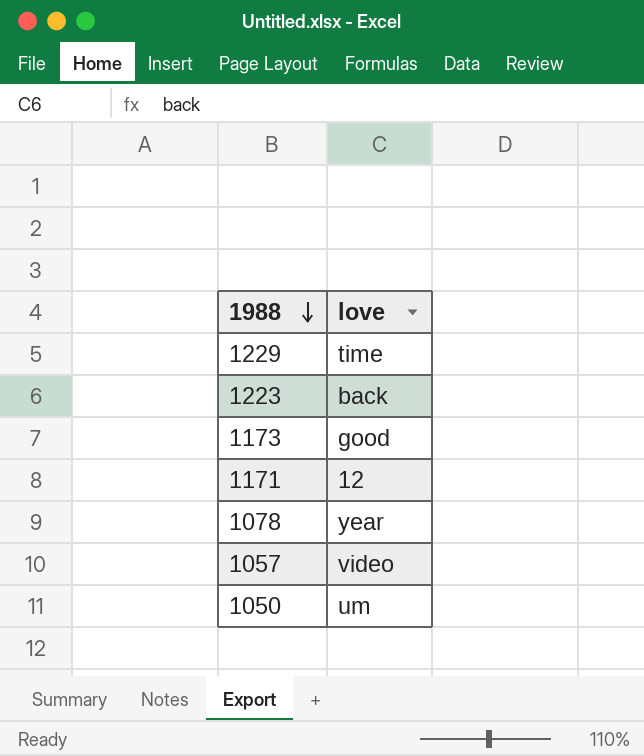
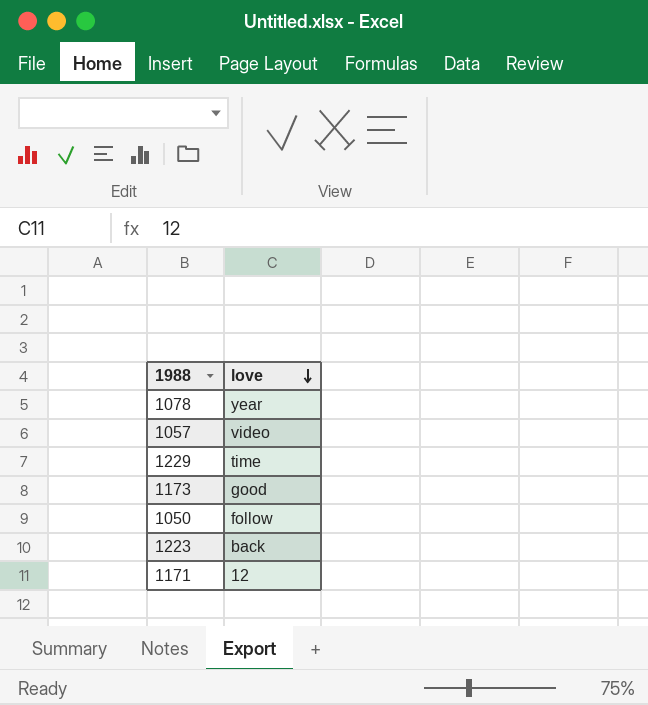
row order: 1988 descending -> love descending
1050 | love: um -> follow

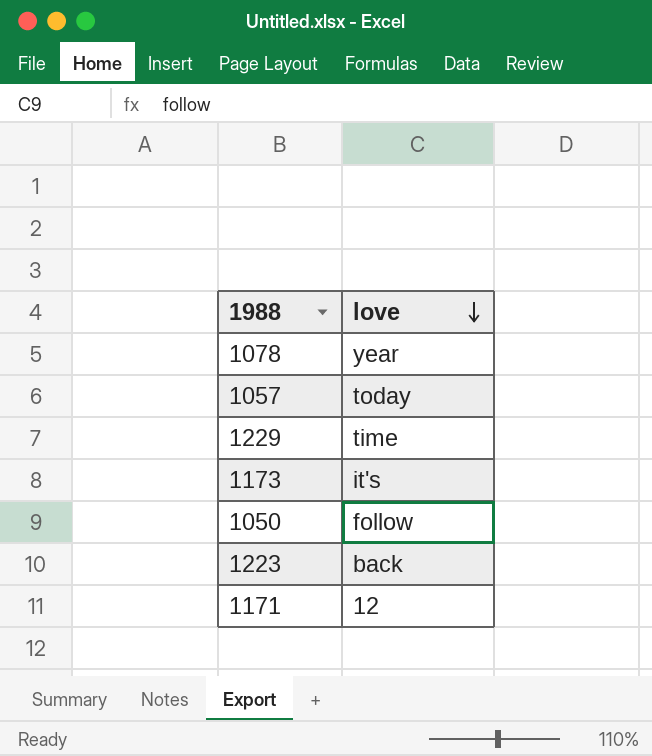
1057 | love: video -> today
1173 | love: good -> it's

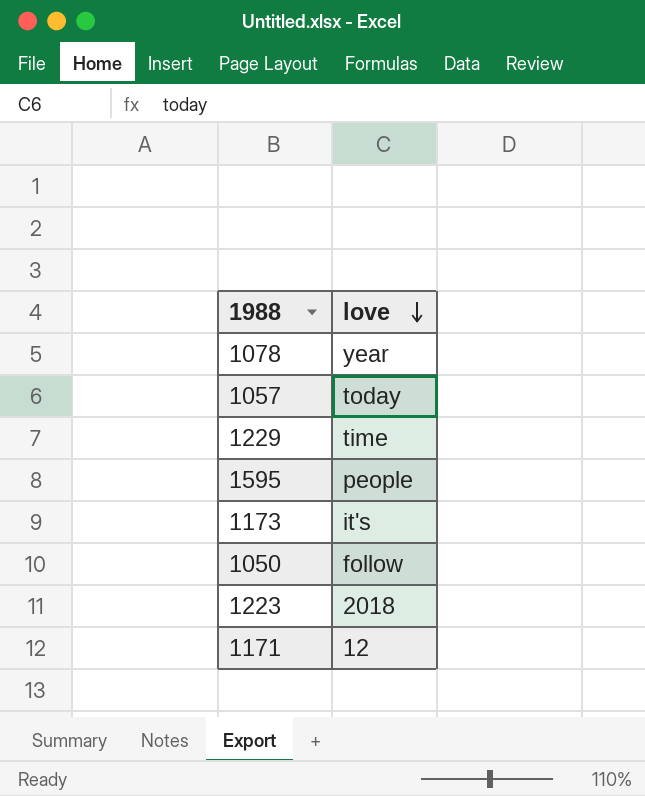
row 1595: none -> people
1223 | love: back -> 2018

